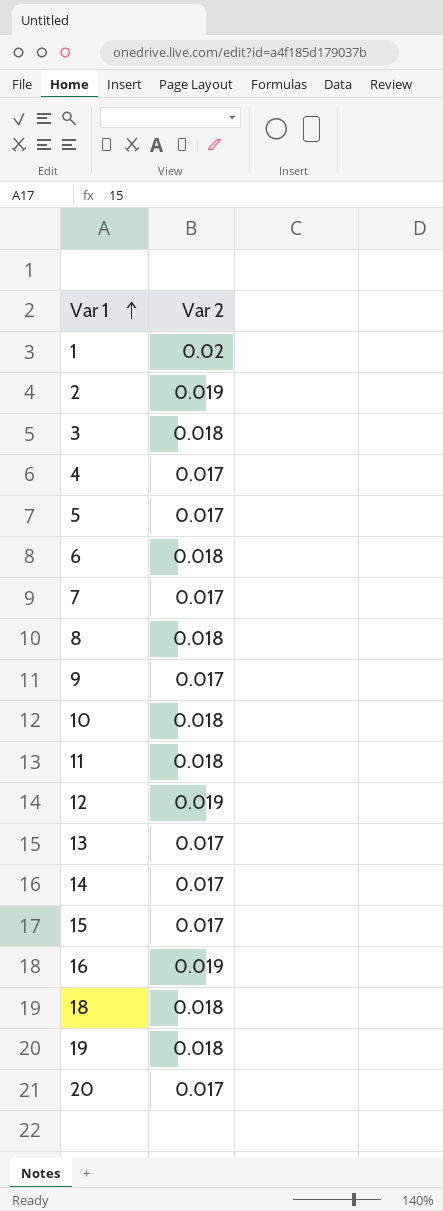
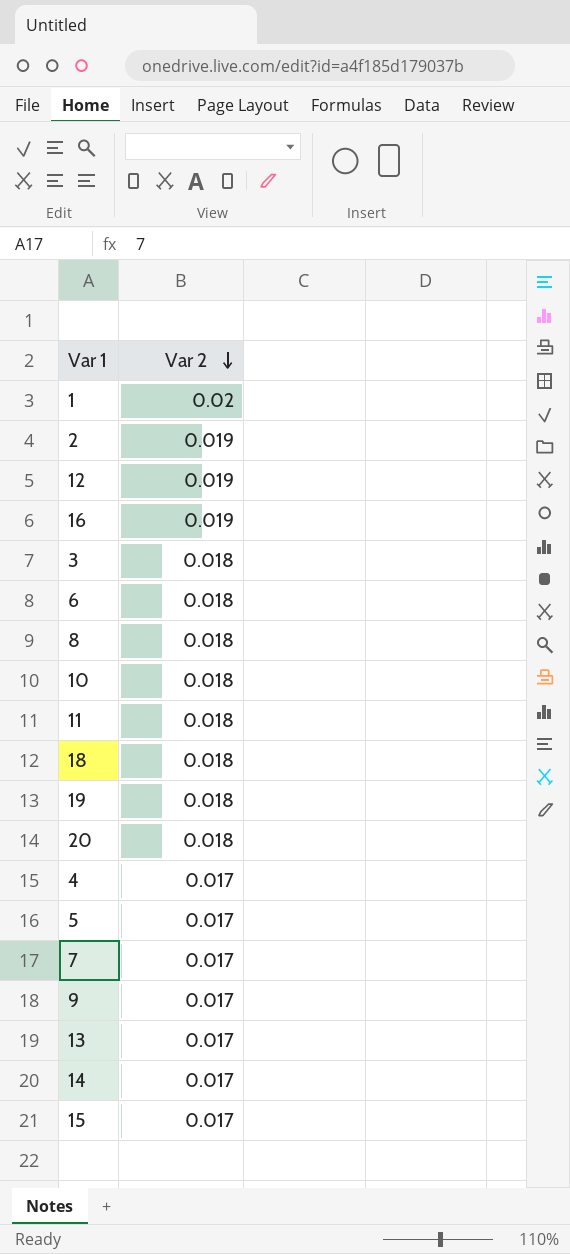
row order: Var 1 ascending -> Var 2 descending
20 | Var 2: 0.017 -> 0.018

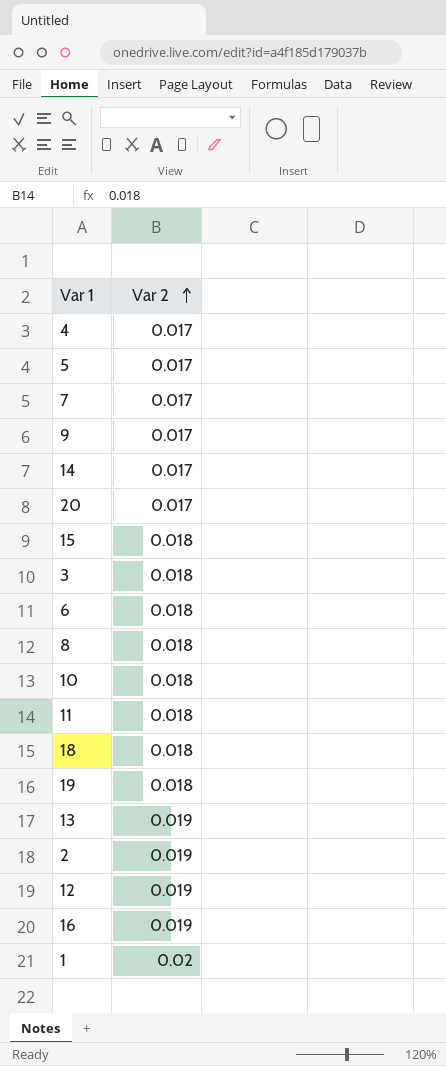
row order: Var 2 descending -> Var 2 ascending
20 | Var 2: 0.018 -> 0.017
15 | Var 2: 0.017 -> 0.018
13 | Var 2: 0.017 -> 0.019

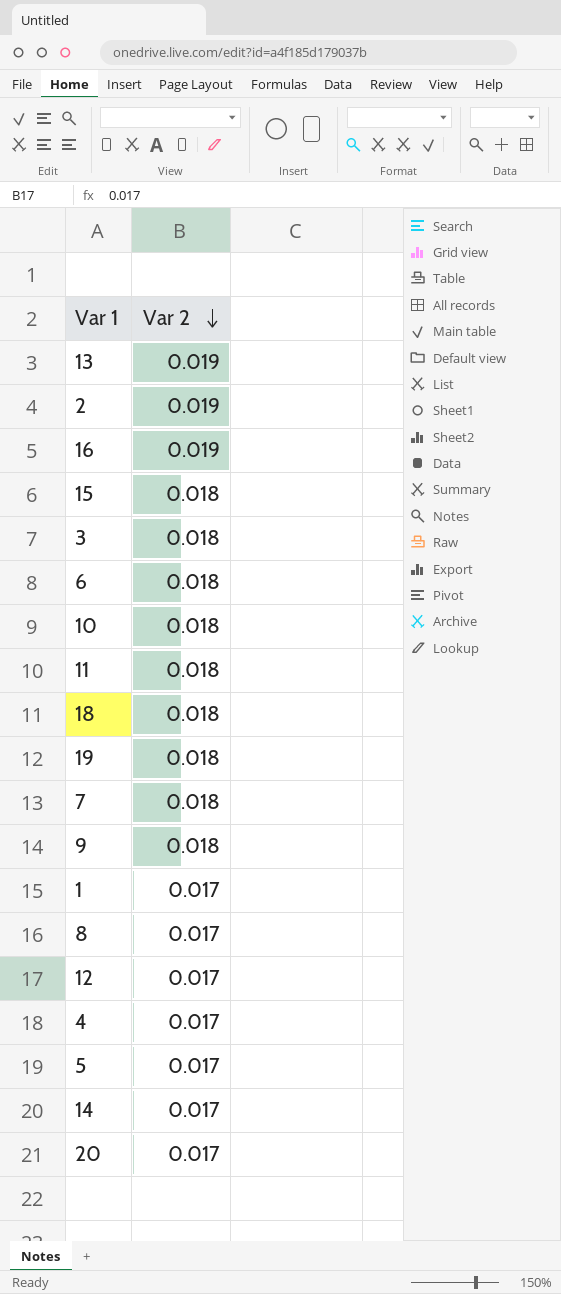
row order: Var 2 ascending -> Var 2 descending
7 | Var 2: 0.017 -> 0.018
9 | Var 2: 0.017 -> 0.018
1 | Var 2: 0.02 -> 0.017
8 | Var 2: 0.018 -> 0.017
12 | Var 2: 0.019 -> 0.017

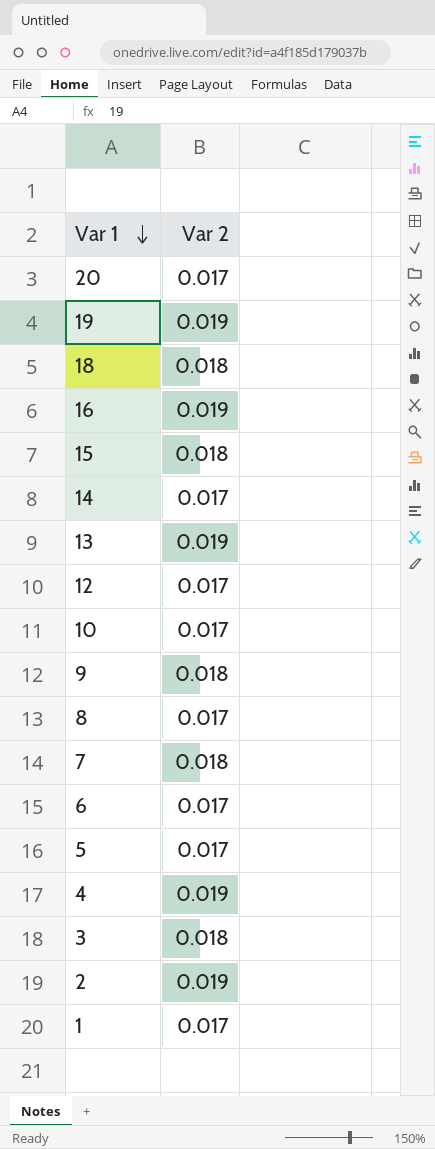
row order: Var 2 descending -> Var 1 descending
row 11: 0.018 -> none
19 | Var 2: 0.018 -> 0.019
10 | Var 2: 0.018 -> 0.017
6 | Var 2: 0.018 -> 0.017
4 | Var 2: 0.017 -> 0.019

